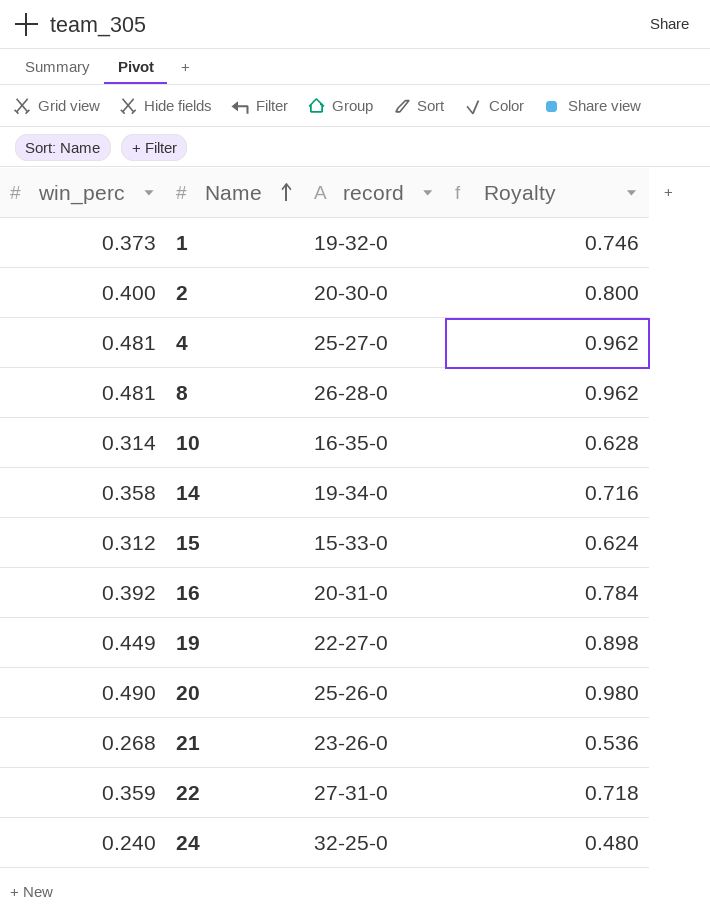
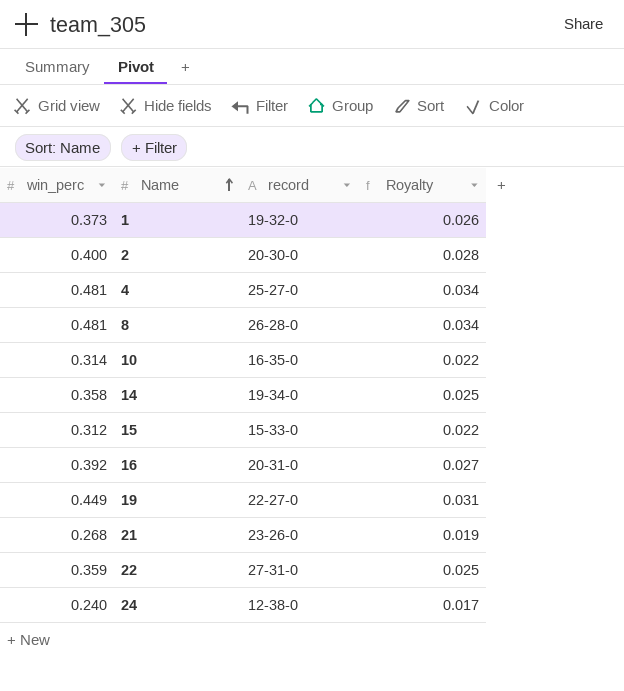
column Royalty | formula: [win_perc] * 2 -> [win_perc] * 0.07
row 20: 0.490 | 25-26-0 | 0.980 -> none
24 | record: 32-25-0 -> 12-38-0

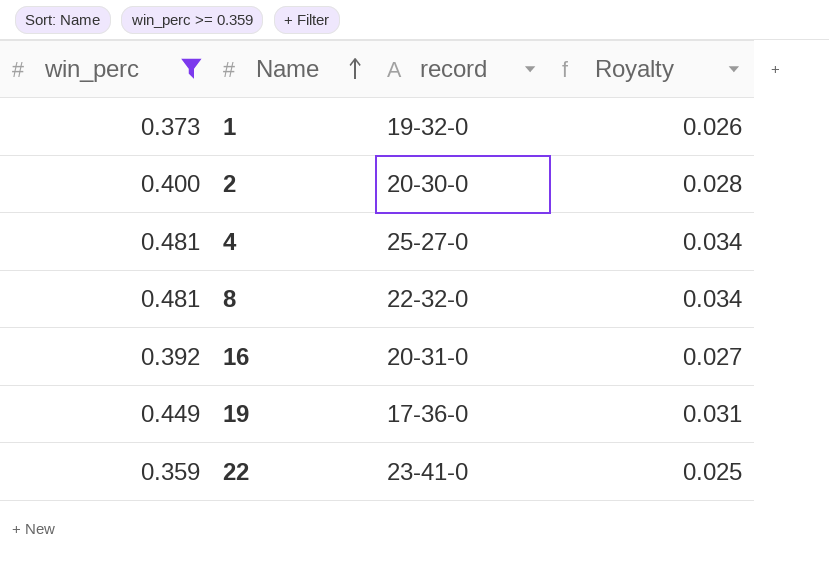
filter: none -> win_perc >= 0.359
8 | record: 26-28-0 -> 22-32-0
19 | record: 22-27-0 -> 17-36-0
22 | record: 27-31-0 -> 23-41-0

